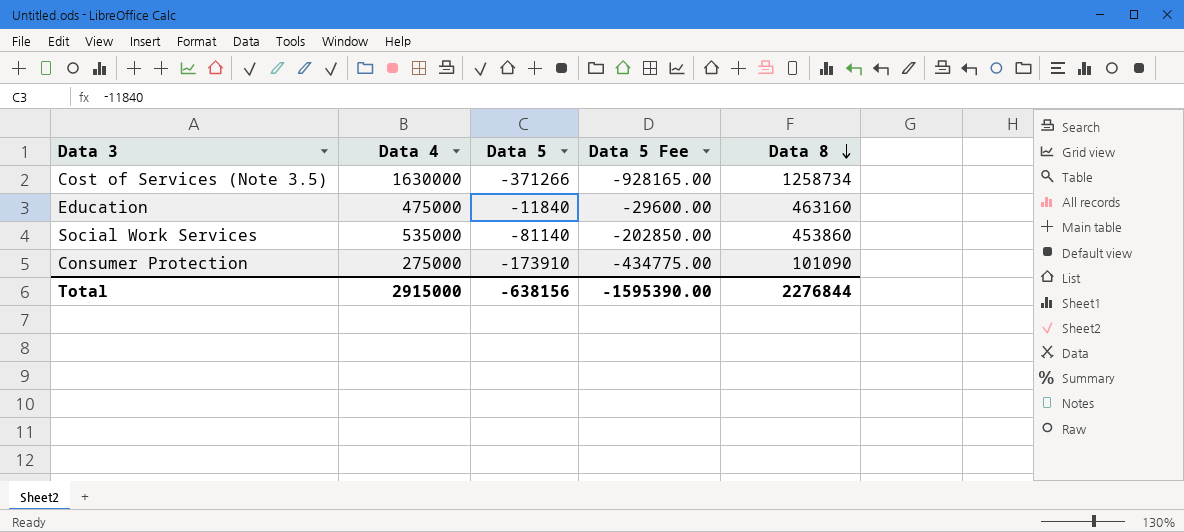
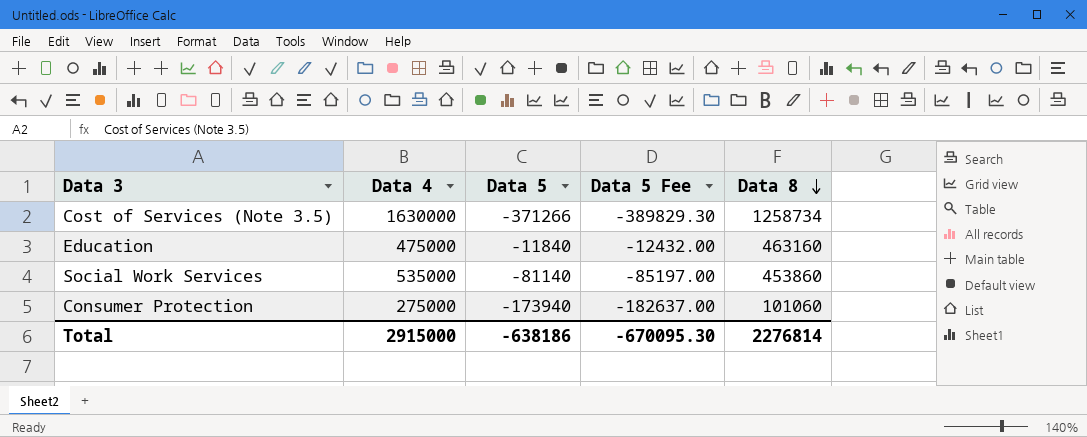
column Data 5 Fee | formula: [Data 5] * 2.5 -> [Data 5] * 1.05
Consumer Protection | Data 5: -173910 -> -173940
Consumer Protection | Data 8: 101090 -> 101060
Total | Data 5: -638156 -> -638186
Total | Data 5 Fee: -1595390.00 -> -670095.30
Total | Data 8: 2276844 -> 2276814

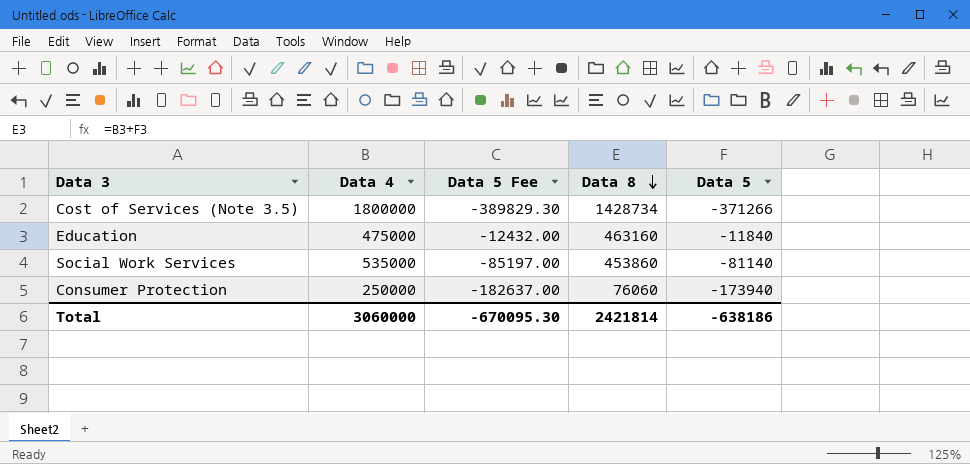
column Data 5 | position: 3 -> 5
Cost of Services (Note 3.5) | Data 4: 1630000 -> 1800000
Cost of Services (Note 3.5) | Data 8: 1258734 -> 1428734
Consumer Protection | Data 4: 275000 -> 250000
Consumer Protection | Data 8: 101060 -> 76060
Total | Data 4: 2915000 -> 3060000
Total | Data 8: 2276814 -> 2421814

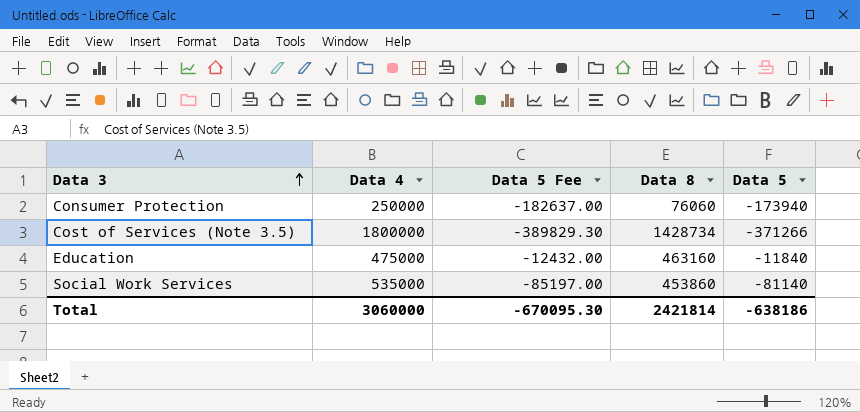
row order: Data 8 descending -> Data 3 ascending

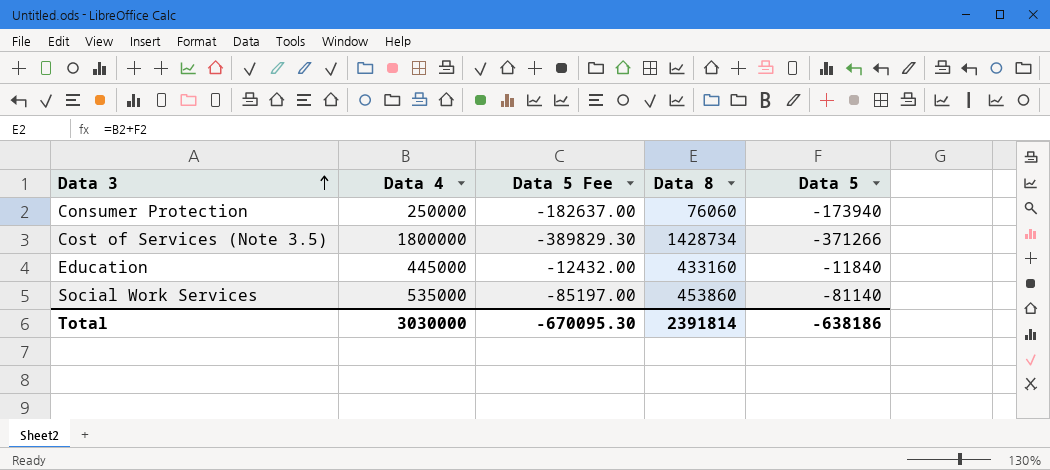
Education | Data 4: 475000 -> 445000
Education | Data 8: 463160 -> 433160
Total | Data 4: 3060000 -> 3030000
Total | Data 8: 2421814 -> 2391814

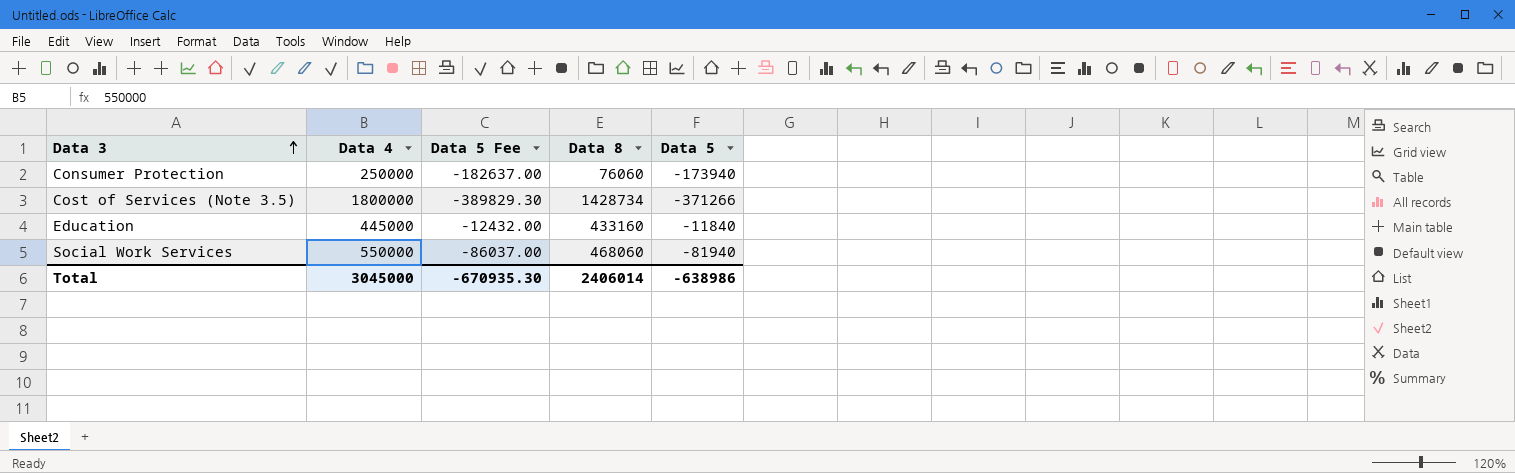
Social Work Services | Data 4: 535000 -> 550000
Social Work Services | Data 5 Fee: -85197.00 -> -86037.00
Social Work Services | Data 8: 453860 -> 468060
Social Work Services | Data 5: -81140 -> -81940
Total | Data 4: 3030000 -> 3045000
Total | Data 5 Fee: -670095.30 -> -670935.30
Total | Data 8: 2391814 -> 2406014
Total | Data 5: -638186 -> -638986

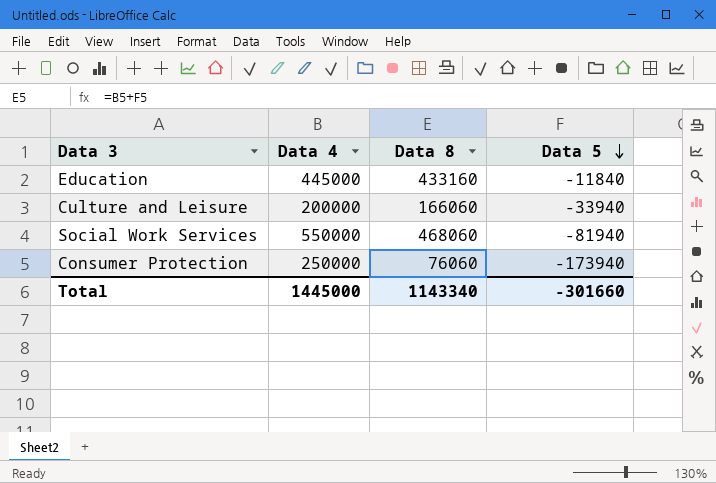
row order: Data 3 ascending -> Data 5 descending
column Data 5 Fee | formula: [Data 5] * 1.05 -> none
row Cost of Services (Note 3.5): 1800000 | -389829.30 | 1428734 | -371266 -> none
row Culture and Leisure: none -> 200000 | 166060 | -33940
Total | Data 4: 3045000 -> 1445000
Total | Data 8: 2406014 -> 1143340
Total | Data 5: -638986 -> -301660

